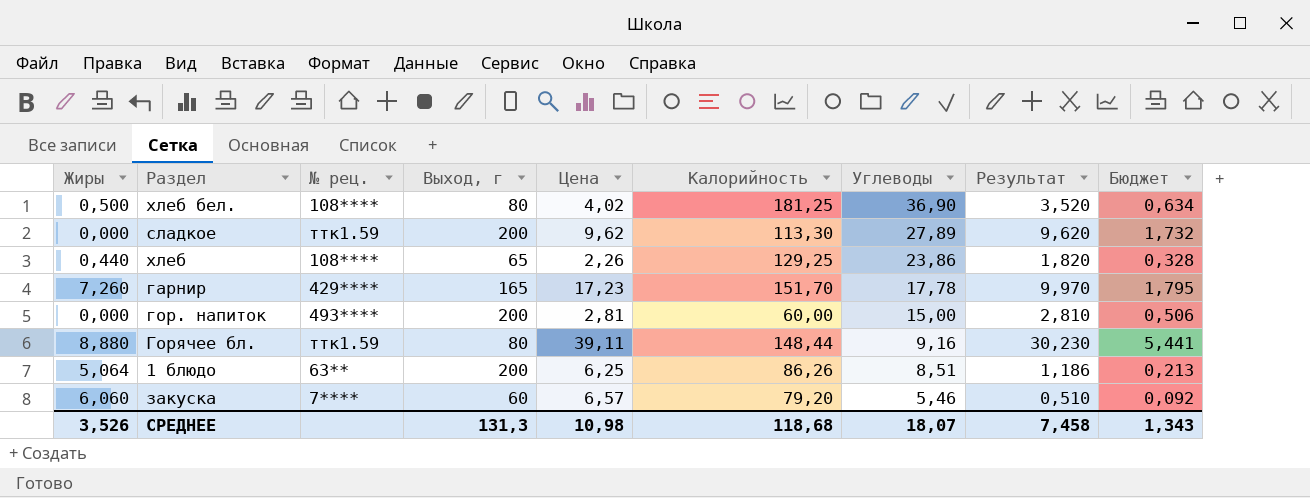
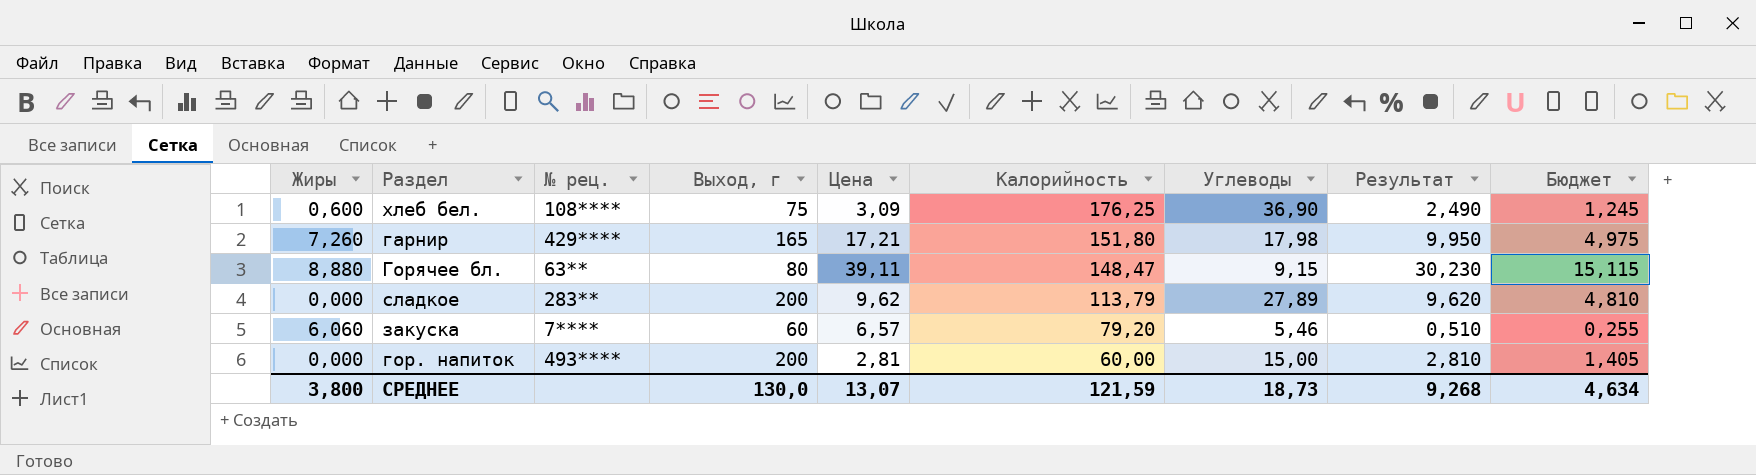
row order: Углеводы descending -> Калорийность descending
column Бюджет | formula: [Результат] * 0,18 -> [Результат] * 0,5
row хлеб: 0,440 | 108**** | 65 | 2,26 | 129,25 | 23,86 | 1,820 | 0,328 -> none
row 1 блюдо: 5,064 | 63** | 200 | 6,25 | 86,26 | 8,51 | 1,186 | 0,213 -> none
хлеб бел. | Жиры: 0,500 -> 0,600
хлеб бел. | Выход, г: 80 -> 75
хлеб бел. | Цена: 4,02 -> 3,09
хлеб бел. | Калорийность: 181,25 -> 176,25
хлеб бел. | Результат: 3,520 -> 2,490
гарнир | Цена: 17,23 -> 17,21
гарнир | Калорийность: 151,70 -> 151,80
гарнир | Углеводы: 17,78 -> 17,98
гарнир | Результат: 9,970 -> 9,950
Горячее бл. | № рец.: ттк1.59 -> 63**
Горячее бл. | Калорийность: 148,44 -> 148,47
Горячее бл. | Углеводы: 9,16 -> 9,15
сладкое | № рец.: ттк1.59 -> 283**
сладкое | Калорийность: 113,30 -> 113,79
СРЕДНЕЕ | Жиры: 3,526 -> 3,800
СРЕДНЕЕ | Выход, г: 131,3 -> 130,0
СРЕДНЕЕ | Цена: 10,98 -> 13,07
СРЕДНЕЕ | Калорийность: 118,68 -> 121,59
СРЕДНЕЕ | Углеводы: 18,07 -> 18,73
СРЕДНЕЕ | Результат: 7,458 -> 9,268
СРЕДНЕЕ | Бюджет: 1,343 -> 4,634

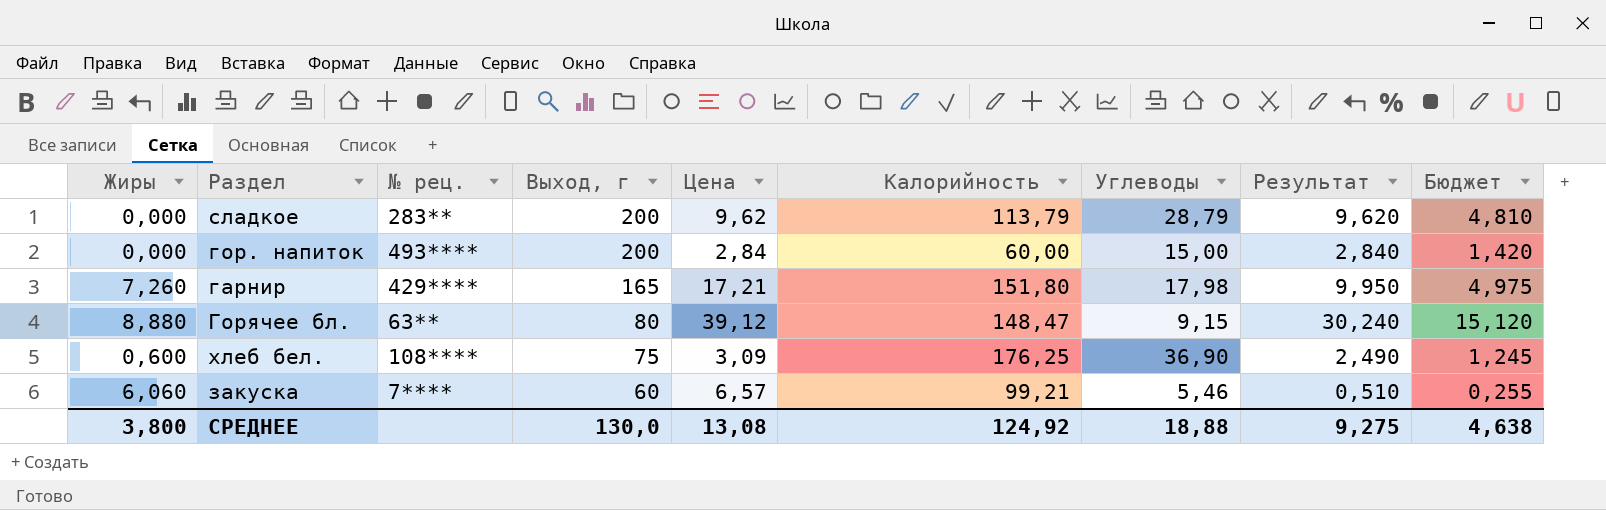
row order: Калорийность descending -> Выход, г descending
сладкое | Углеводы: 27,89 -> 28,79
гор. напиток | Цена: 2,81 -> 2,84
гор. напиток | Результат: 2,810 -> 2,840
гор. напиток | Бюджет: 1,405 -> 1,420
Горячее бл. | Цена: 39,11 -> 39,12
Горячее бл. | Результат: 30,230 -> 30,240
Горячее бл. | Бюджет: 15,115 -> 15,120
закуска | Калорийность: 79,20 -> 99,21
СРЕДНЕЕ | Цена: 13,07 -> 13,08
СРЕДНЕЕ | Калорийность: 121,59 -> 124,92
СРЕДНЕЕ | Углеводы: 18,73 -> 18,88
СРЕДНЕЕ | Результат: 9,268 -> 9,275
СРЕДНЕЕ | Бюджет: 4,634 -> 4,638

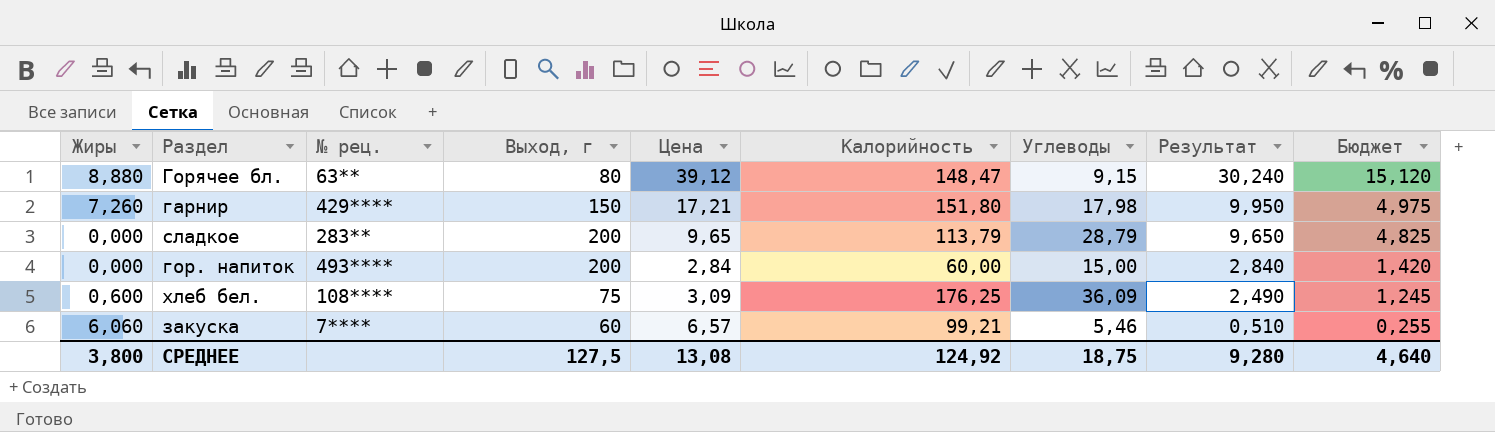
row order: Выход, г descending -> Результат descending
гарнир | Выход, г: 165 -> 150
сладкое | Цена: 9,62 -> 9,65
сладкое | Результат: 9,620 -> 9,650
сладкое | Бюджет: 4,810 -> 4,825
хлеб бел. | Углеводы: 36,90 -> 36,09
СРЕДНЕЕ | Выход, г: 130,0 -> 127,5
СРЕДНЕЕ | Углеводы: 18,88 -> 18,75
СРЕДНЕЕ | Результат: 9,275 -> 9,280
СРЕДНЕЕ | Бюджет: 4,638 -> 4,640

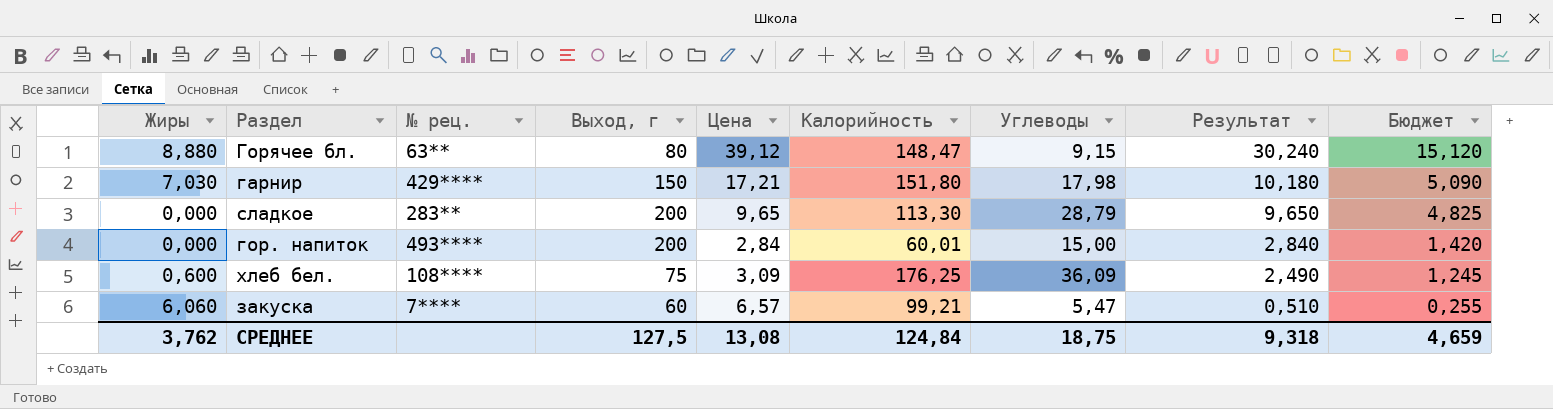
гарнир | Жиры: 7,260 -> 7,030
гарнир | Результат: 9,950 -> 10,180
гарнир | Бюджет: 4,975 -> 5,090
сладкое | Калорийность: 113,79 -> 113,30
гор. напиток | Калорийность: 60,00 -> 60,01
закуска | Углеводы: 5,46 -> 5,47
СРЕДНЕЕ | Жиры: 3,800 -> 3,762
СРЕДНЕЕ | Калорийность: 124,92 -> 124,84
СРЕДНЕЕ | Результат: 9,280 -> 9,318
СРЕДНЕЕ | Бюджет: 4,640 -> 4,659

